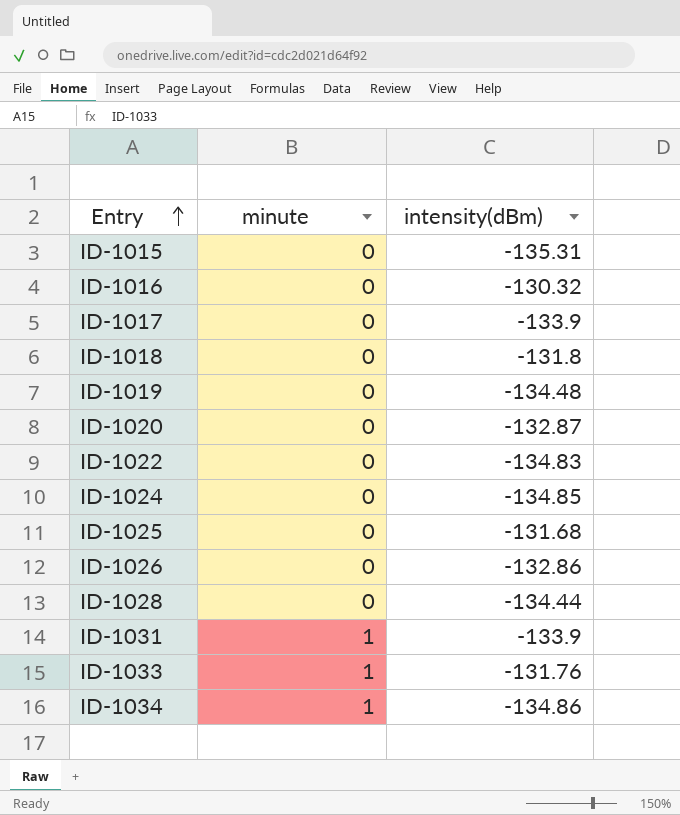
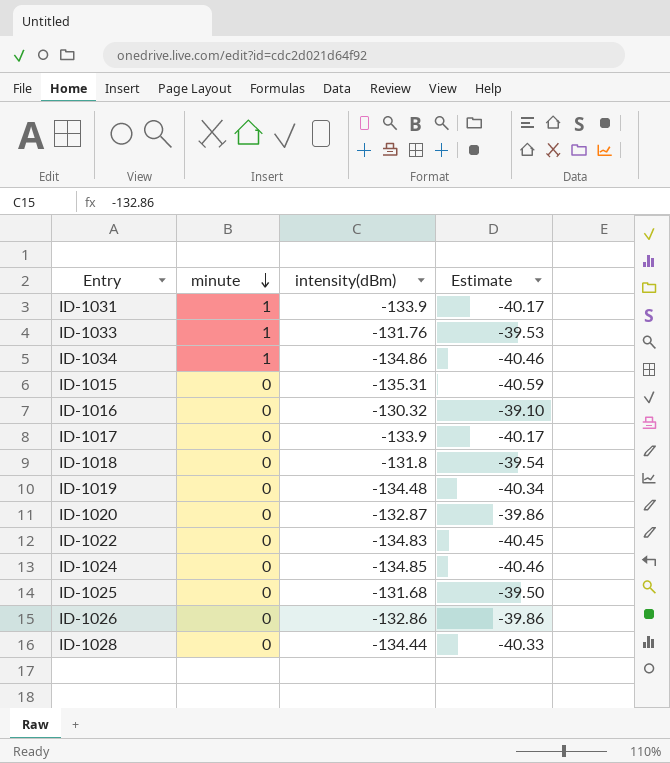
row order: Entry ascending -> minute descending
column Estimate | formula: none -> [intensity(dBm)] * 0.3

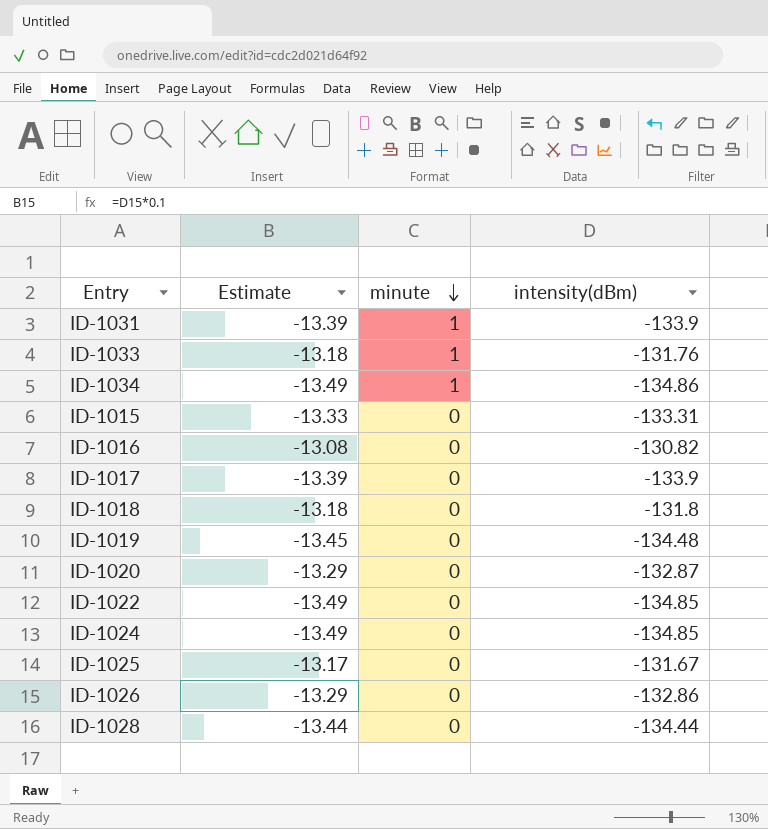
column Estimate | formula: [intensity(dBm)] * 0.3 -> [intensity(dBm)] * 0.1
column Estimate | position: 4 -> 2
ID-1015 | intensity(dBm): -135.31 -> -133.31
ID-1016 | intensity(dBm): -130.32 -> -130.82
ID-1022 | intensity(dBm): -134.83 -> -134.85
ID-1025 | intensity(dBm): -131.68 -> -131.67

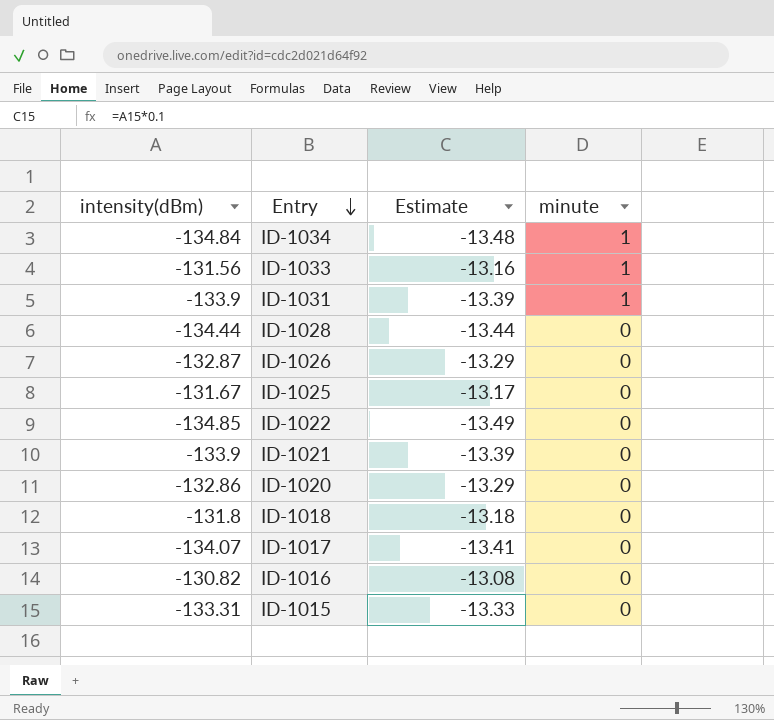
row order: minute descending -> Entry descending
column intensity(dBm) | position: 4 -> 1
row ID-1019: -13.45 | 0 | -134.48 -> none
row ID-1024: -13.49 | 0 | -134.85 -> none
ID-1034 | intensity(dBm): -134.86 -> -134.84
ID-1034 | Estimate: -13.49 -> -13.48
ID-1033 | intensity(dBm): -131.76 -> -131.56
ID-1033 | Estimate: -13.18 -> -13.16
ID-1026 | intensity(dBm): -132.86 -> -132.87
row ID-1021: none -> -133.9 | -13.39 | 0
ID-1020 | intensity(dBm): -132.87 -> -132.86
ID-1017 | intensity(dBm): -133.9 -> -134.07
ID-1017 | Estimate: -13.39 -> -13.41

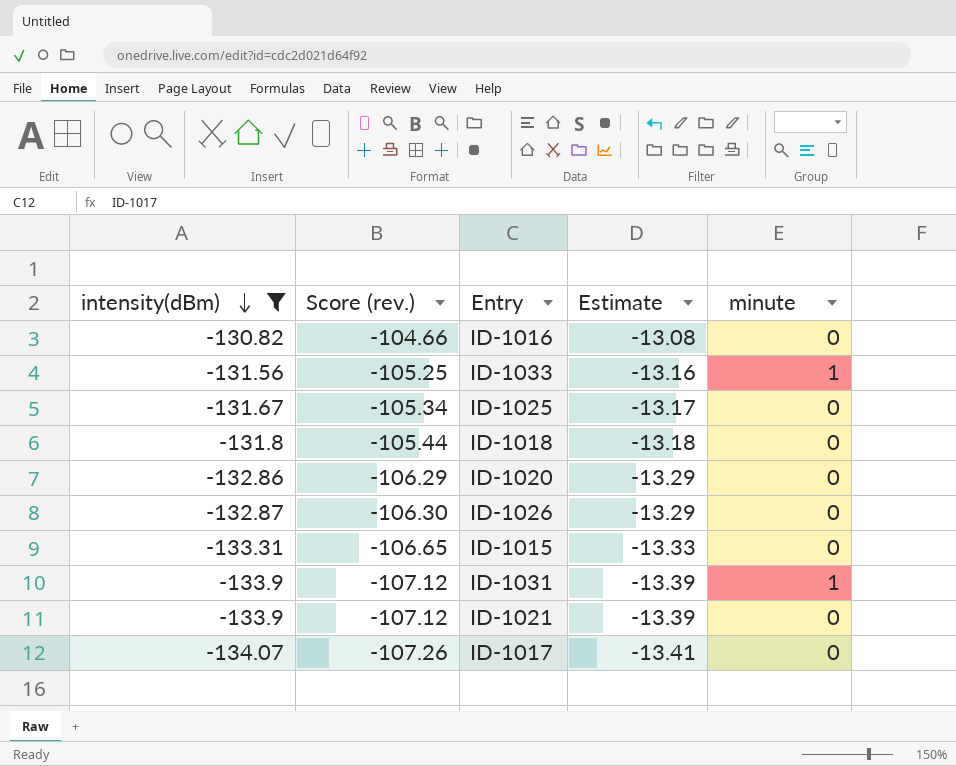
filter: none -> intensity(dBm) >= -134.07
row order: Entry descending -> intensity(dBm) descending
column Score (rev.) | formula: none -> [intensity(dBm)] * 0.8

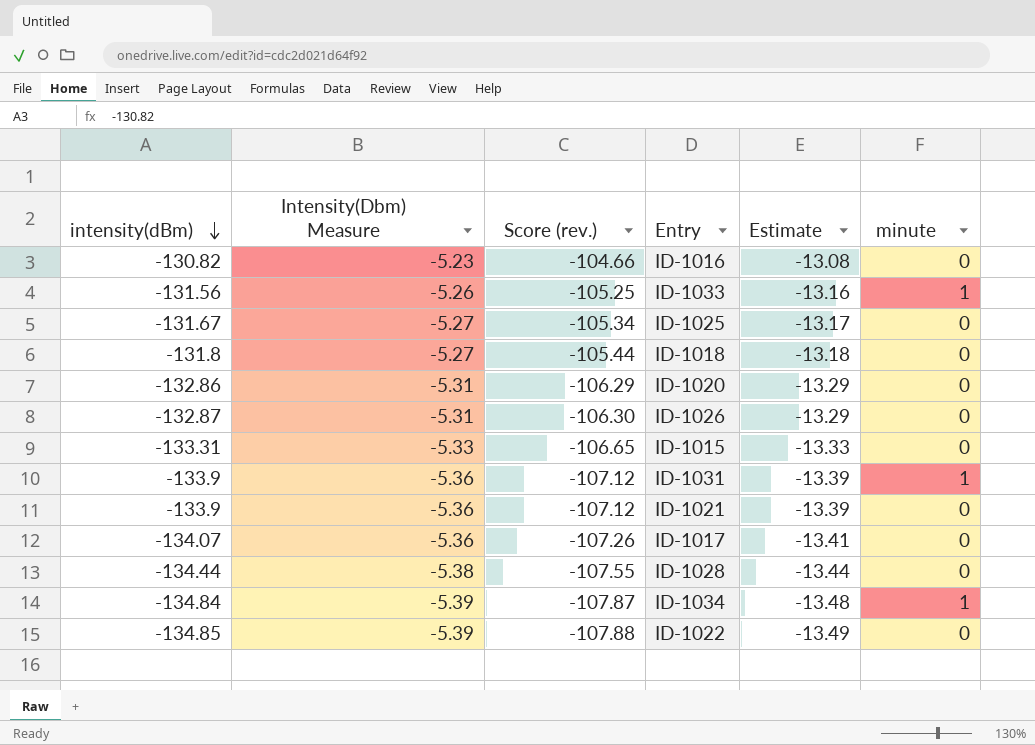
filter: intensity(dBm) >= -134.07 -> none
column Intensity(Dbm) Measure | formula: none -> [intensity(dBm)] * 0.04

